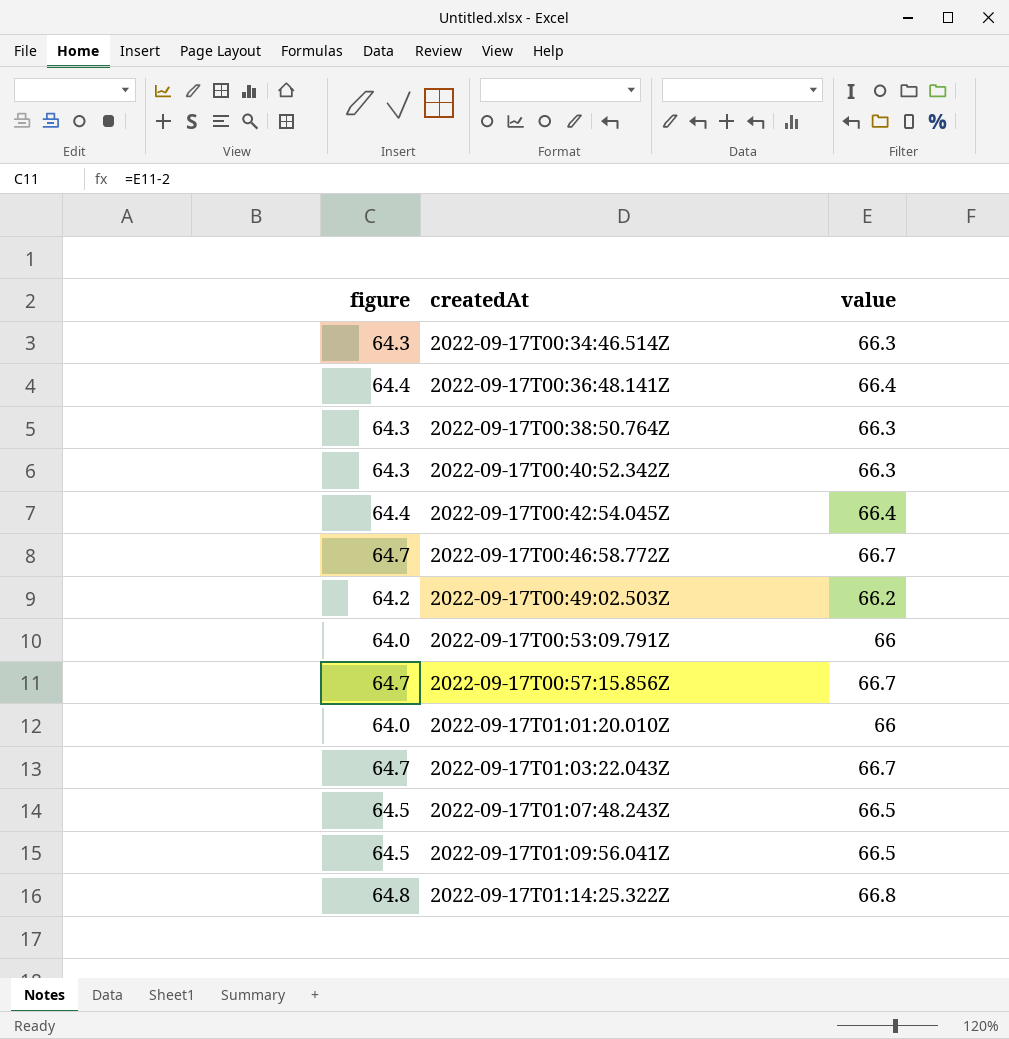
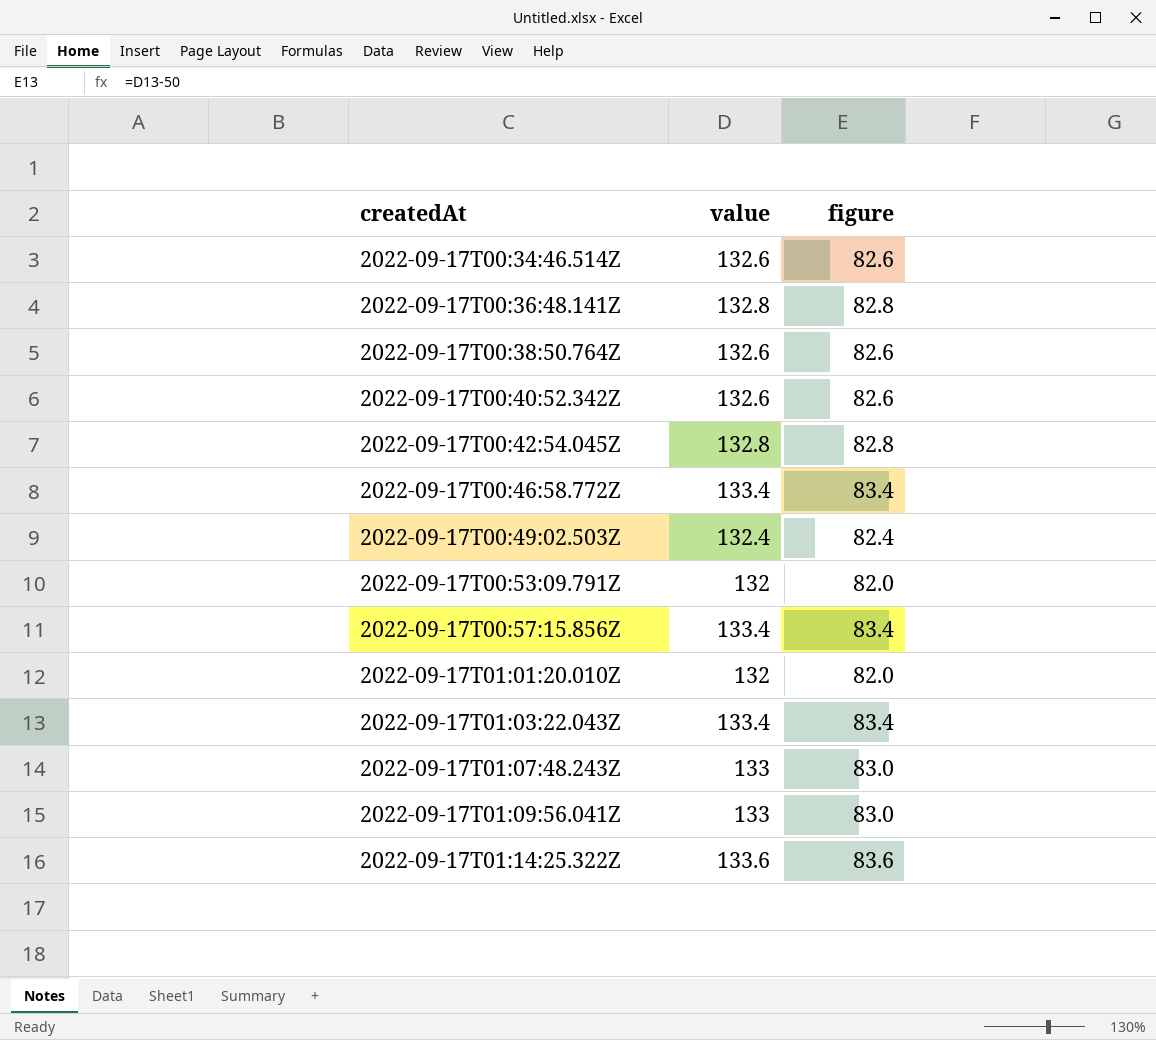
column figure | formula: [value] - 2 -> [value] - 50
column figure | position: 1 -> 3
2022-09-17T00:34:46.514Z | value: 66.3 -> 132.6
2022-09-17T00:36:48.141Z | value: 66.4 -> 132.8
2022-09-17T00:38:50.764Z | value: 66.3 -> 132.6
2022-09-17T00:40:52.342Z | value: 66.3 -> 132.6
2022-09-17T00:42:54.045Z | value: 66.4 -> 132.8
2022-09-17T00:46:58.772Z | value: 66.7 -> 133.4
2022-09-17T00:49:02.503Z | value: 66.2 -> 132.4
2022-09-17T00:53:09.791Z | value: 66 -> 132
2022-09-17T00:57:15.856Z | value: 66.7 -> 133.4
2022-09-17T01:01:20.010Z | value: 66 -> 132
2022-09-17T01:03:22.043Z | value: 66.7 -> 133.4
2022-09-17T01:07:48.243Z | value: 66.5 -> 133
2022-09-17T01:09:56.041Z | value: 66.5 -> 133
2022-09-17T01:14:25.322Z | value: 66.8 -> 133.6

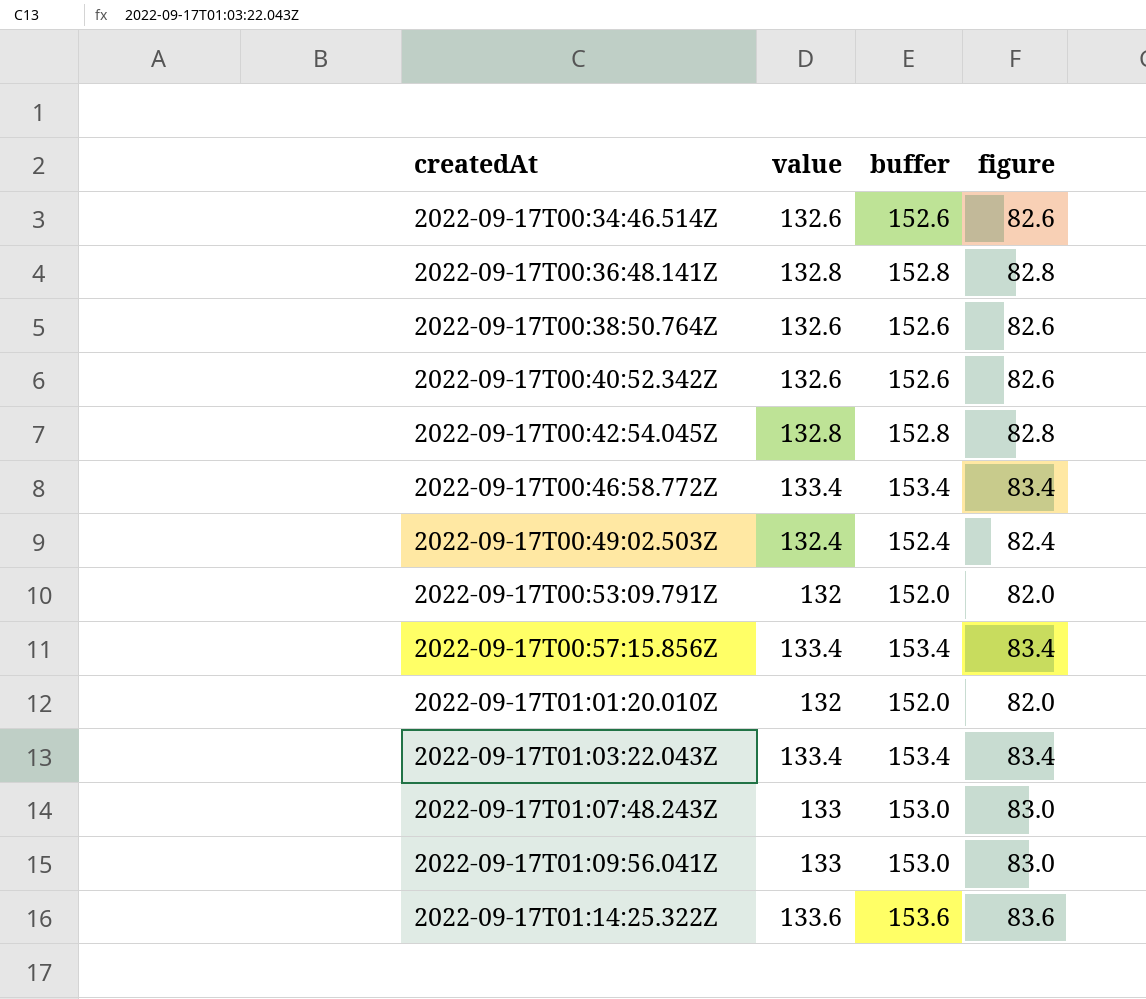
column buffer | formula: none -> [value] + 20

